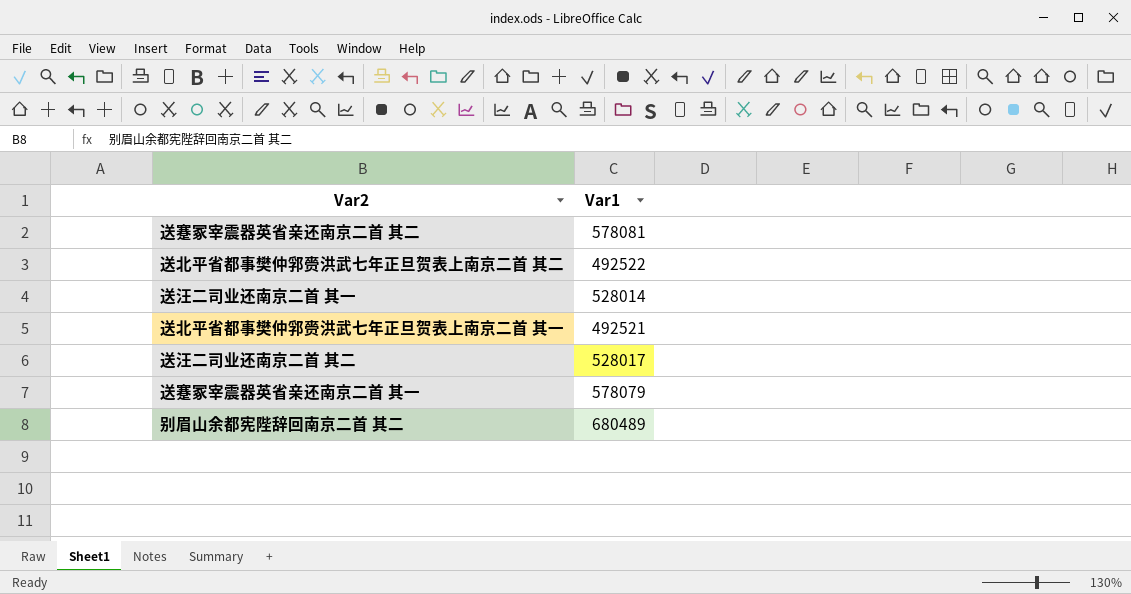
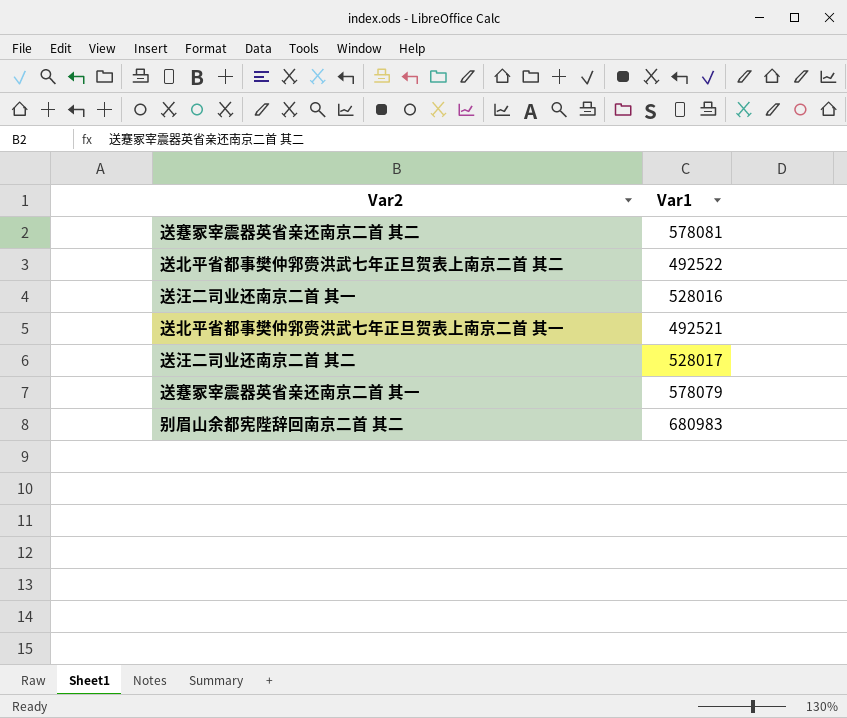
送汪二司业还南京二首 其一 | Var1: 528014 -> 528016
别眉山余都宪陛辞回南京二首 其二 | Var1: 680489 -> 680983

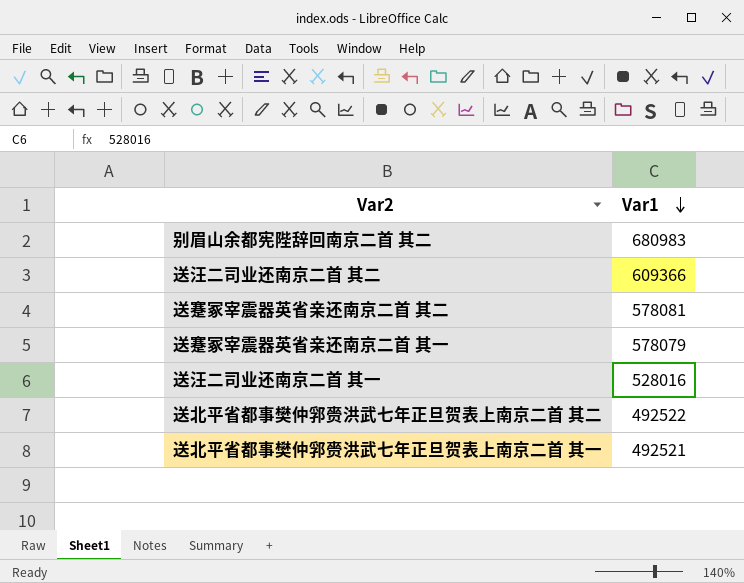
row order: none -> Var1 descending
送汪二司业还南京二首 其二 | Var1: 528017 -> 609366

